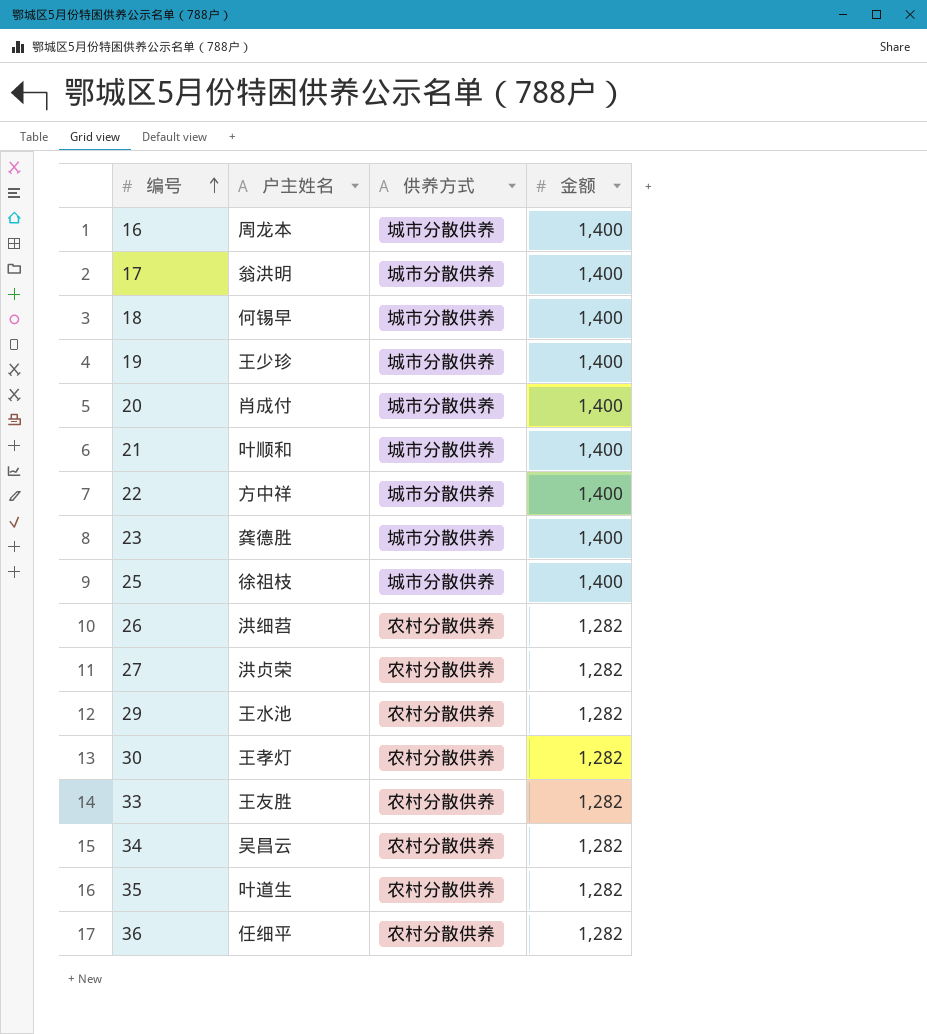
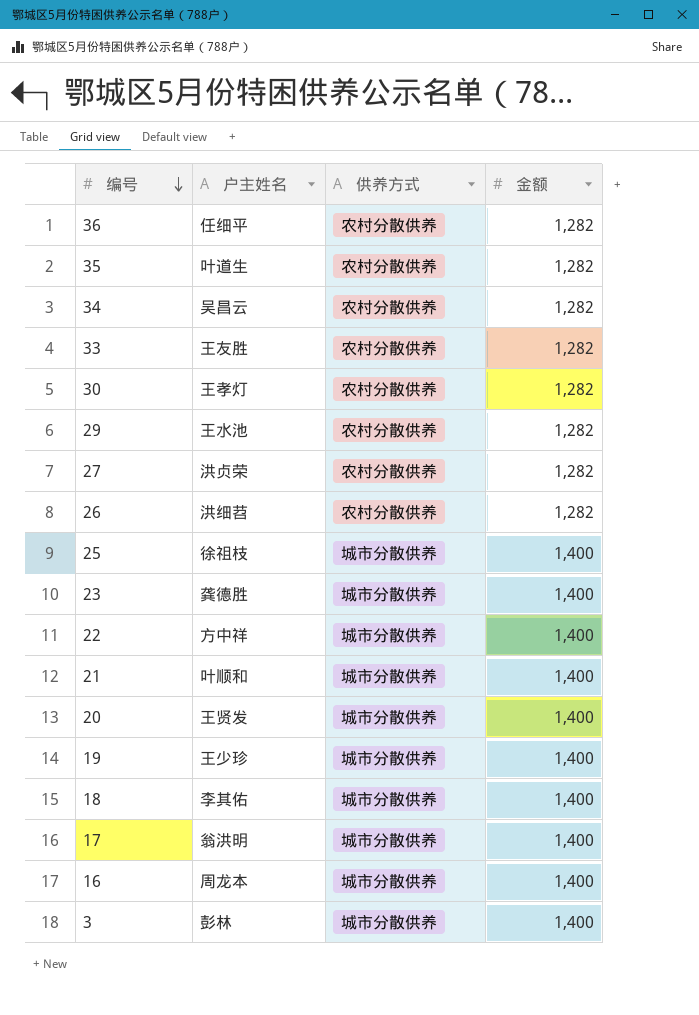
row order: 编号 ascending -> 编号 descending
20 | 户主姓名: 肖成付 -> 王贤发
18 | 户主姓名: 何锡早 -> 李其佑
row 3: none -> 彭林 | 城市分散供养 | 1,400

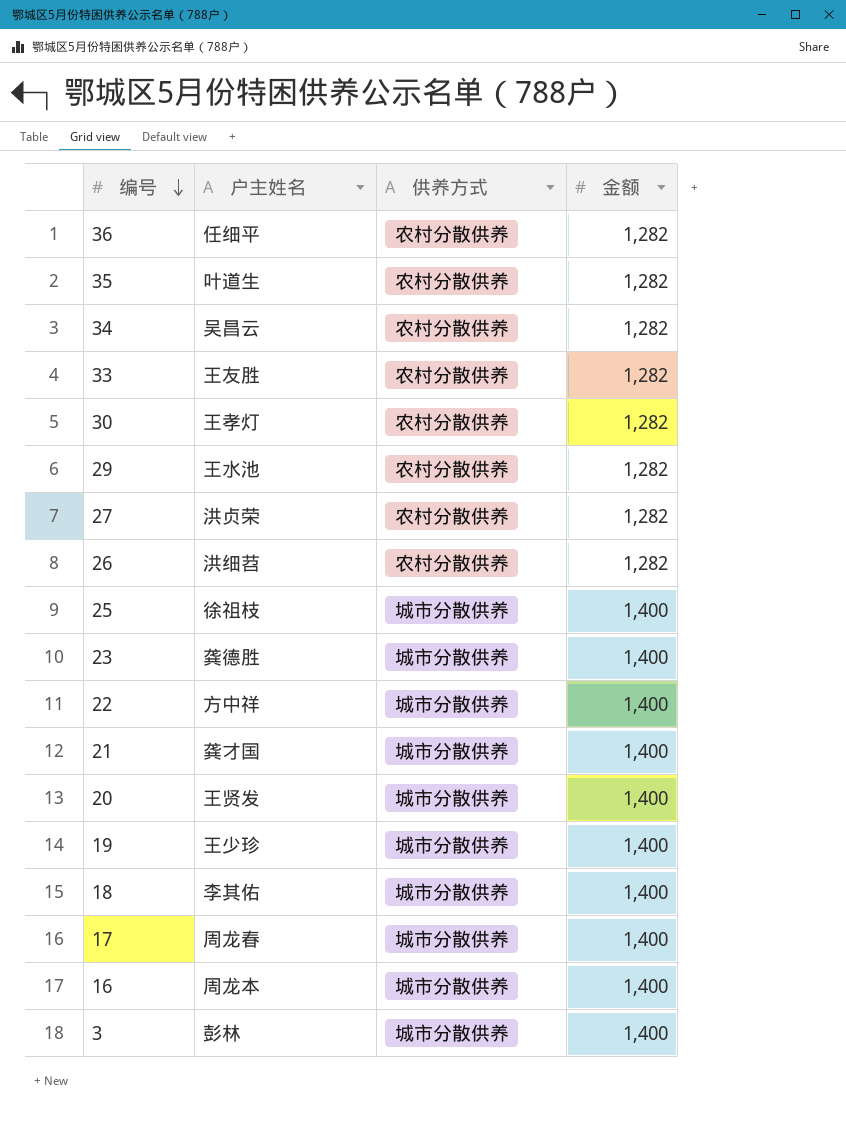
21 | 户主姓名: 叶顺和 -> 龚才国
17 | 户主姓名: 翁洪明 -> 周龙春

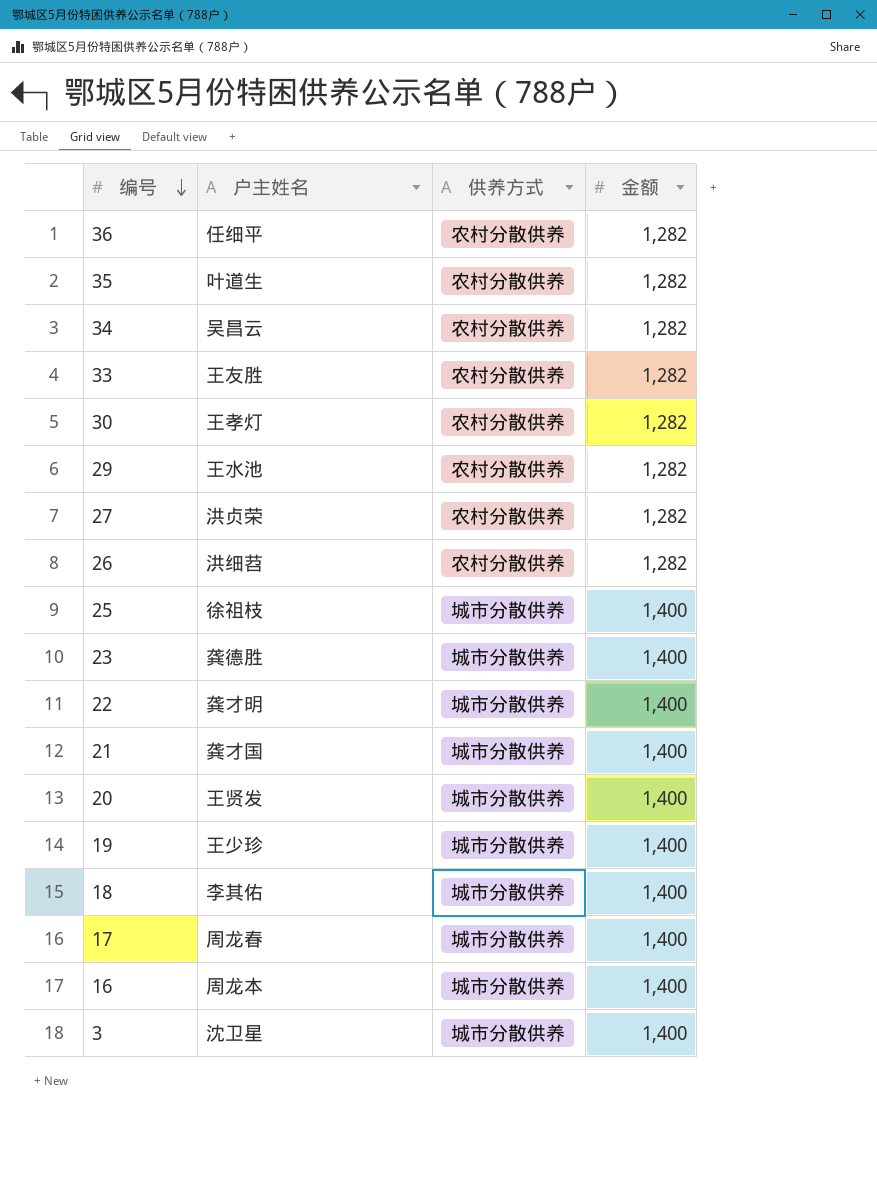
22 | 户主姓名: 方中祥 -> 龚才明
3 | 户主姓名: 彭林 -> 沈卫星

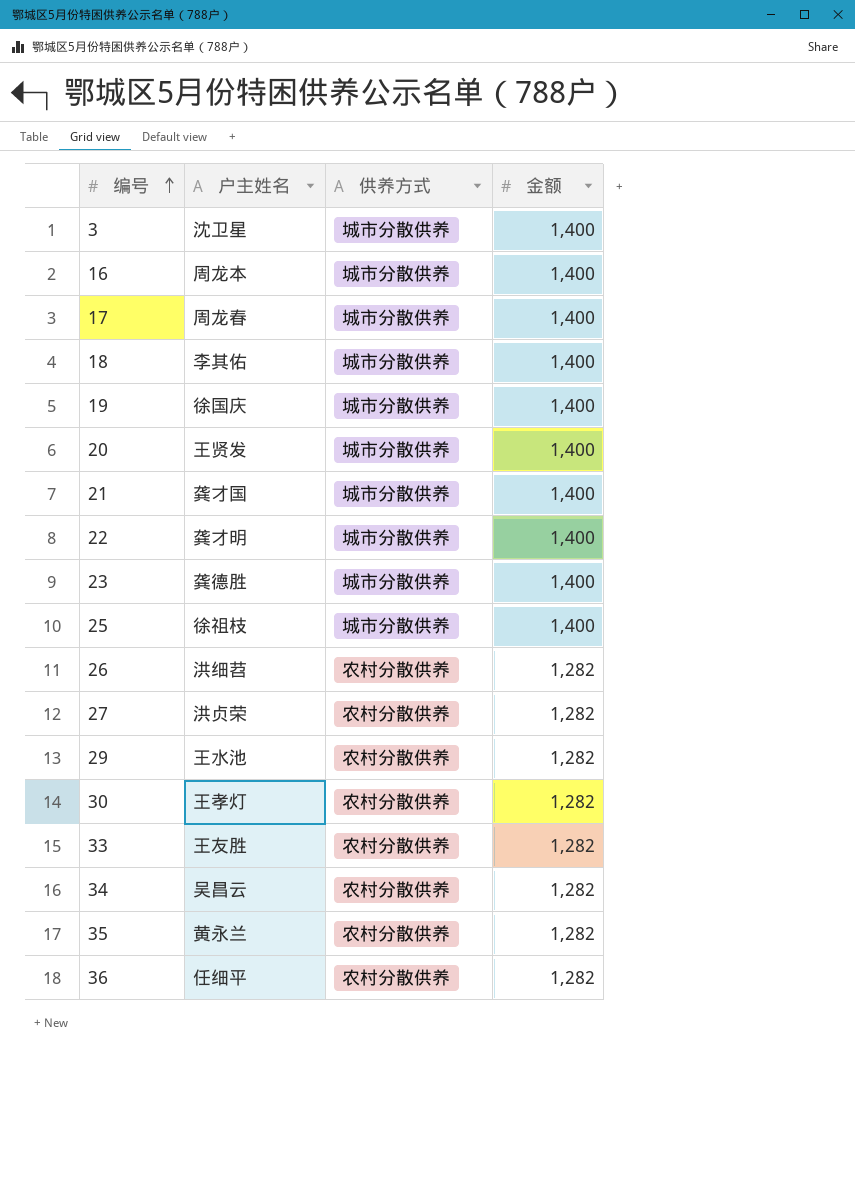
row order: 编号 descending -> 编号 ascending
19 | 户主姓名: 王少珍 -> 徐国庆
35 | 户主姓名: 叶道生 -> 黄永兰

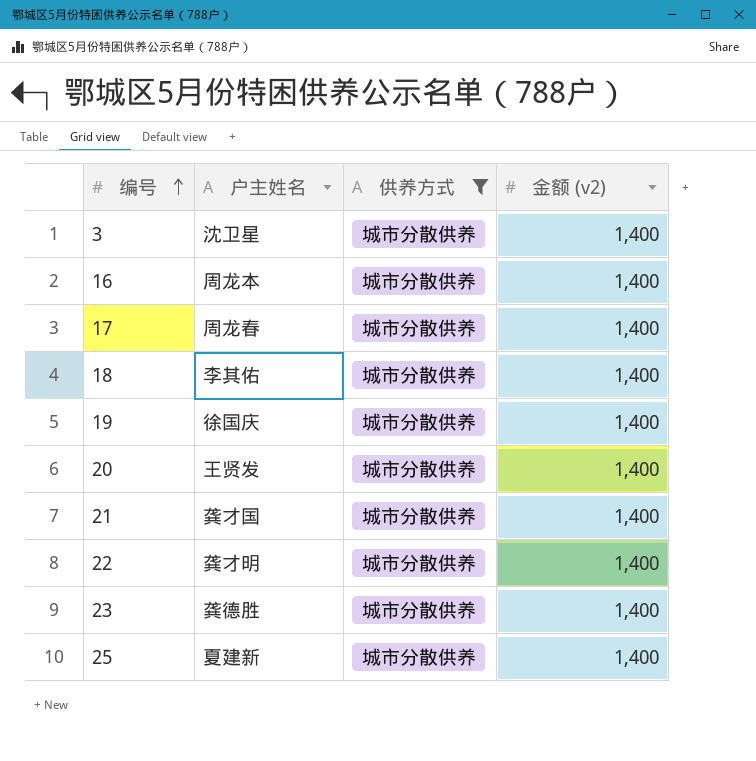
filter: none -> 供养方式 = 城市分散供养
column name: 金额 -> 金额 (v2)
25 | 户主姓名: 徐祖枝 -> 夏建新

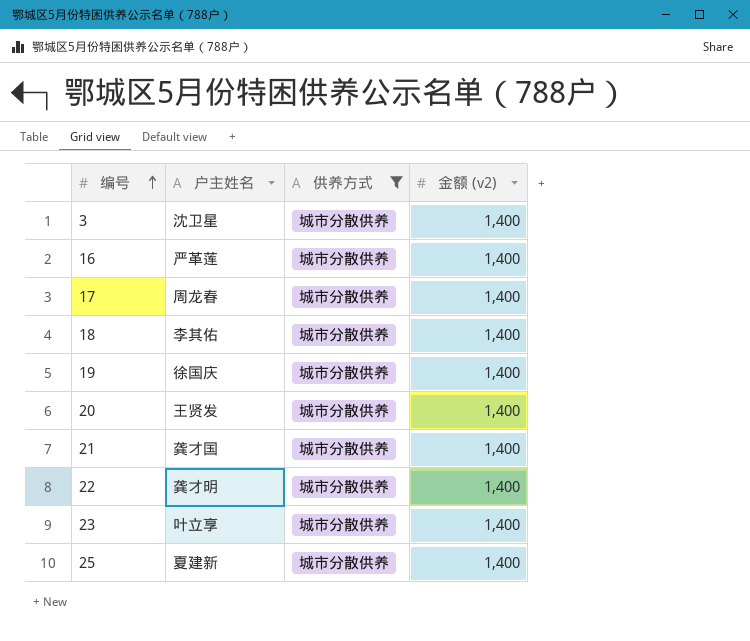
16 | 户主姓名: 周龙本 -> 严革莲
23 | 户主姓名: 龚德胜 -> 叶立享

